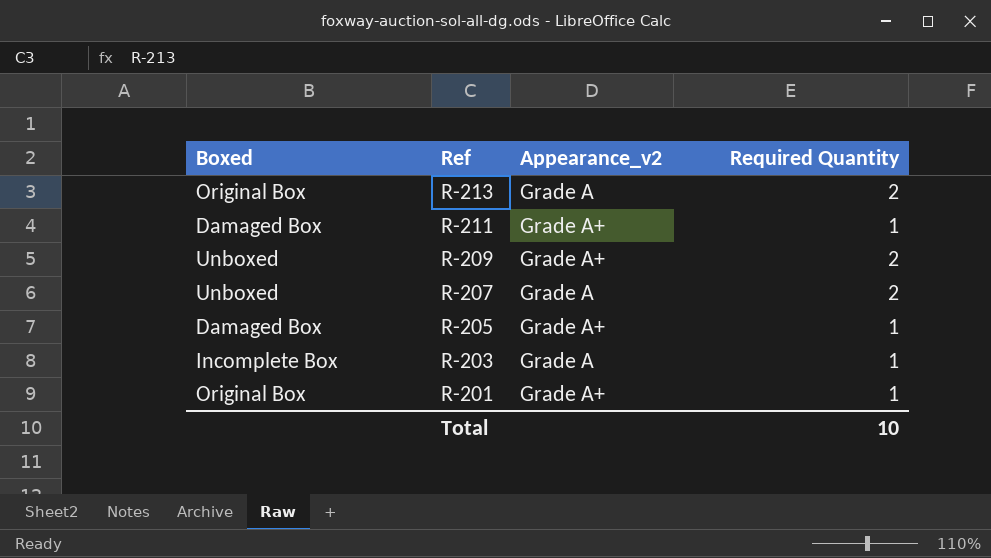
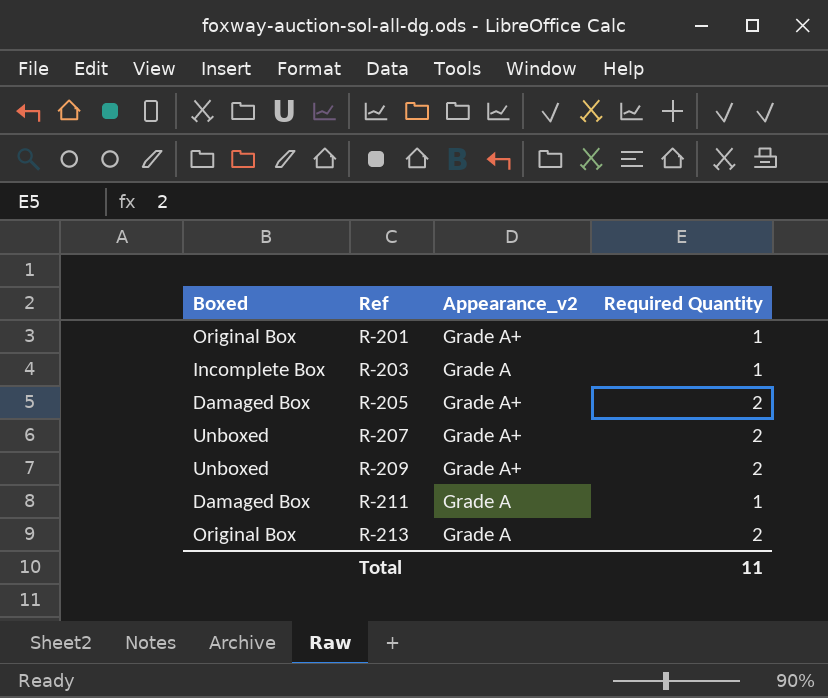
row order: Ref descending -> Ref ascending
R-205 | Required Quantity: 1 -> 2
R-207 | Appearance_v2: Grade A -> Grade A+
R-211 | Appearance_v2: Grade A+ -> Grade A
Total | Required Quantity: 10 -> 11

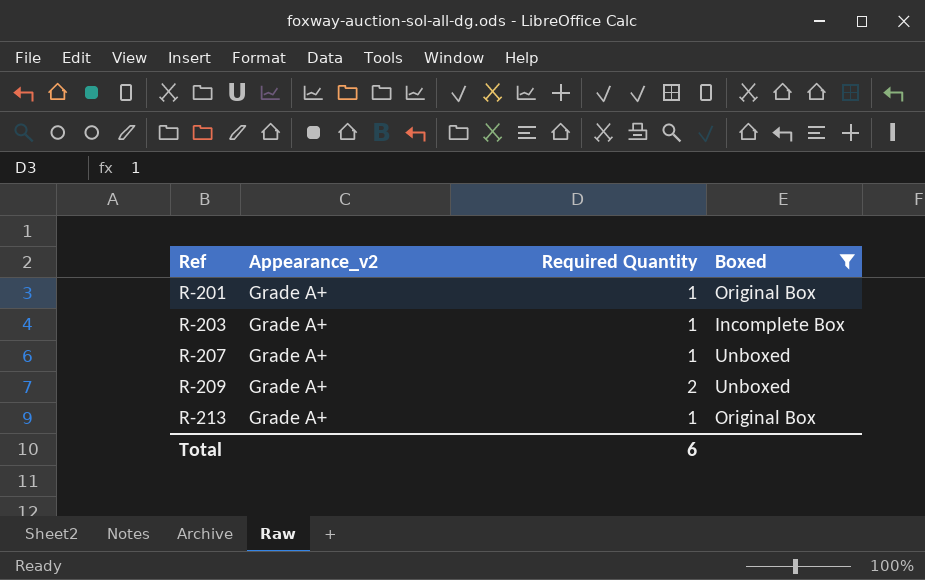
filter: none -> Boxed != Damaged Box
column Boxed | position: 1 -> 4
R-203 | Appearance_v2: Grade A -> Grade A+
R-207 | Required Quantity: 2 -> 1
R-213 | Appearance_v2: Grade A -> Grade A+
R-213 | Required Quantity: 2 -> 1
Total | Required Quantity: 11 -> 6

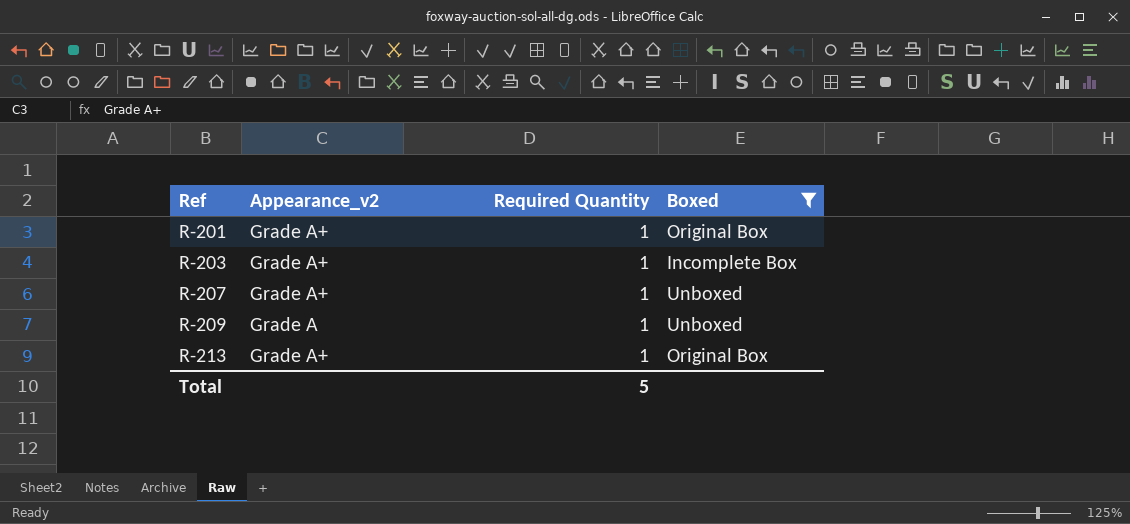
R-209 | Appearance_v2: Grade A+ -> Grade A
R-209 | Required Quantity: 2 -> 1
Total | Required Quantity: 6 -> 5

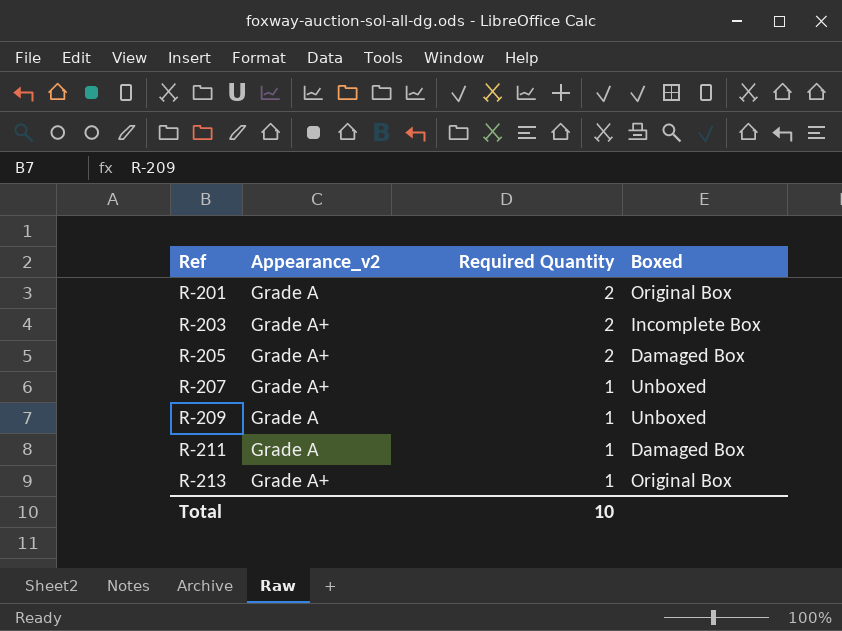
filter: Boxed != Damaged Box -> none
R-201 | Appearance_v2: Grade A+ -> Grade A
R-201 | Required Quantity: 1 -> 2
R-203 | Required Quantity: 1 -> 2
Total | Required Quantity: 5 -> 10

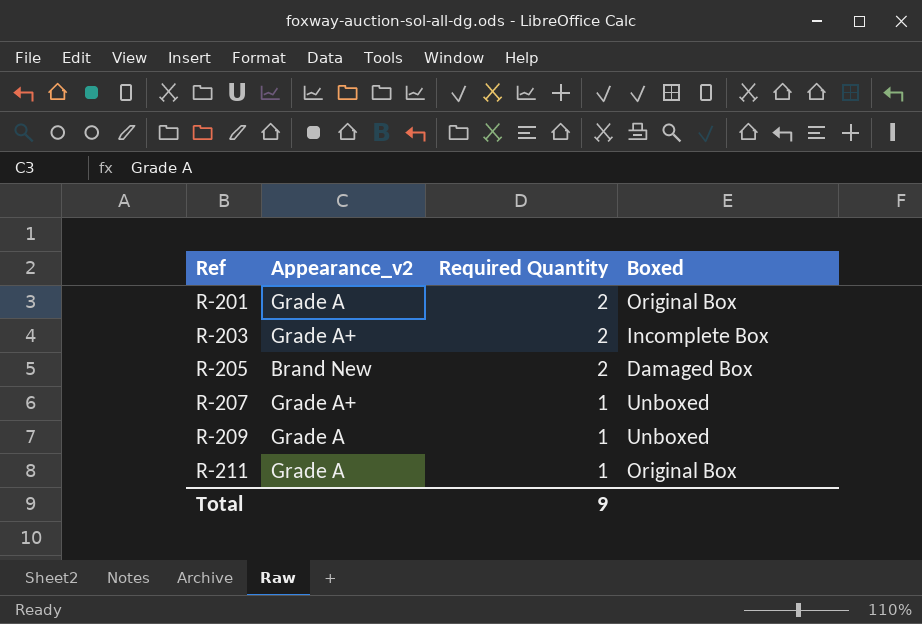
row R-213: Grade A+ | 1 | Original Box -> none
R-205 | Appearance_v2: Grade A+ -> Brand New
R-211 | Boxed: Damaged Box -> Original Box
Total | Required Quantity: 10 -> 9

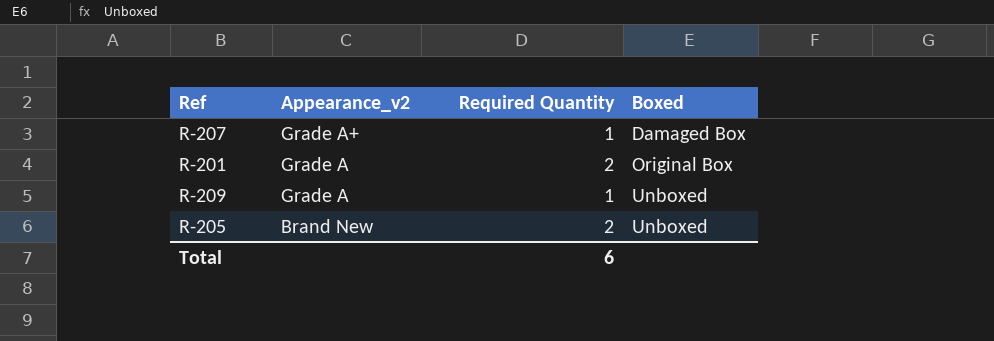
row order: Ref ascending -> Appearance_v2 descending
row R-203: Grade A+ | 2 | Incomplete Box -> none
row R-211: Grade A | 1 | Original Box -> none
R-207 | Boxed: Unboxed -> Damaged Box
R-205 | Boxed: Damaged Box -> Unboxed
Total | Required Quantity: 9 -> 6

